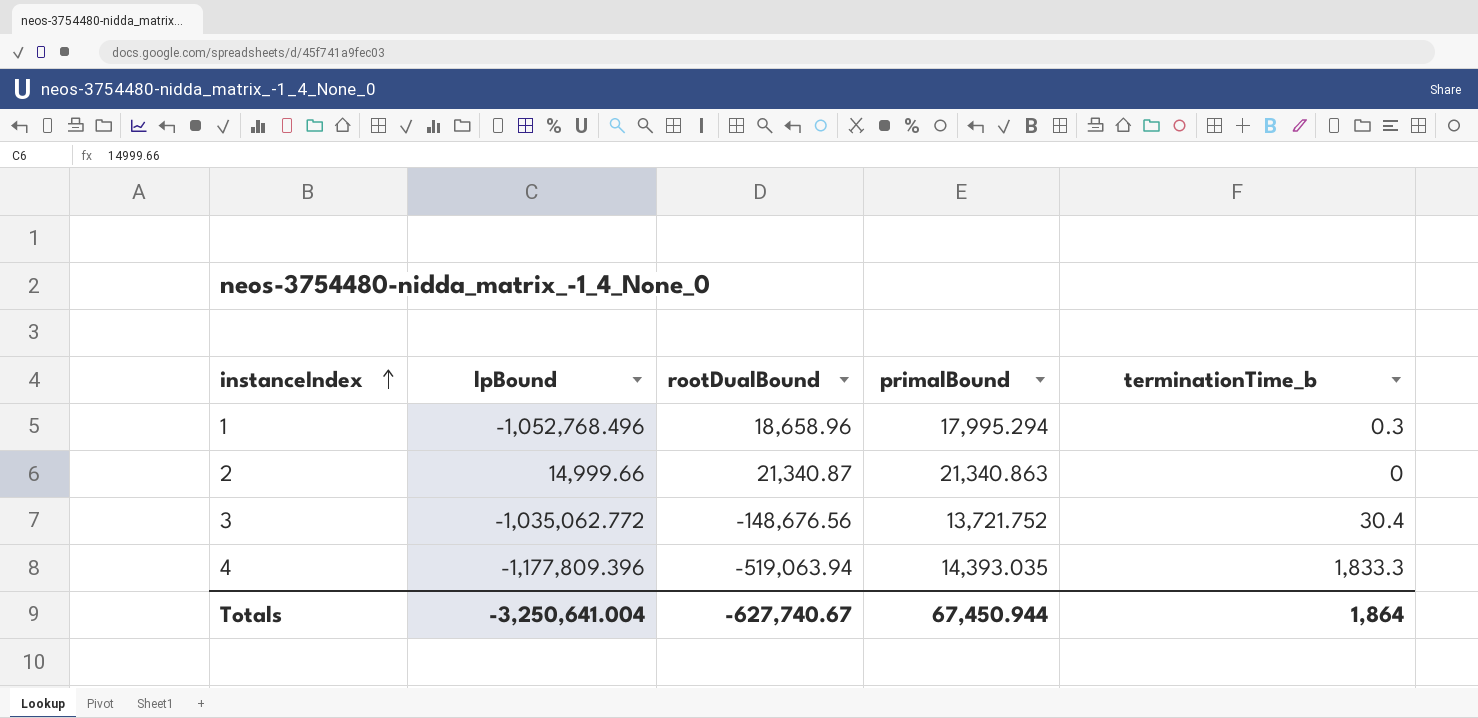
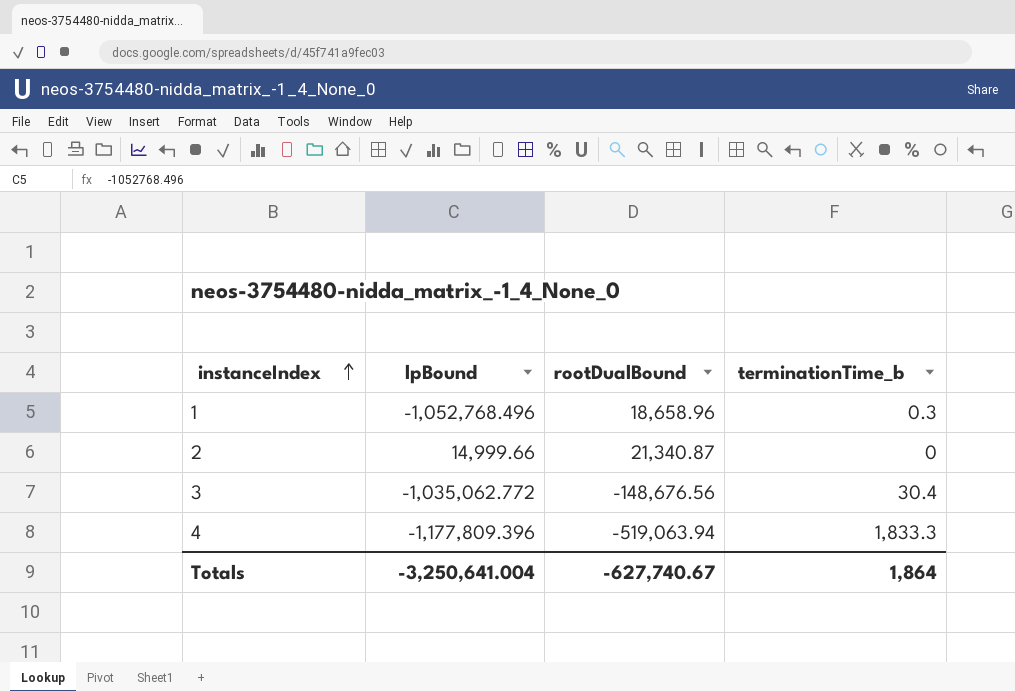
column primalBound | position: 4 -> none

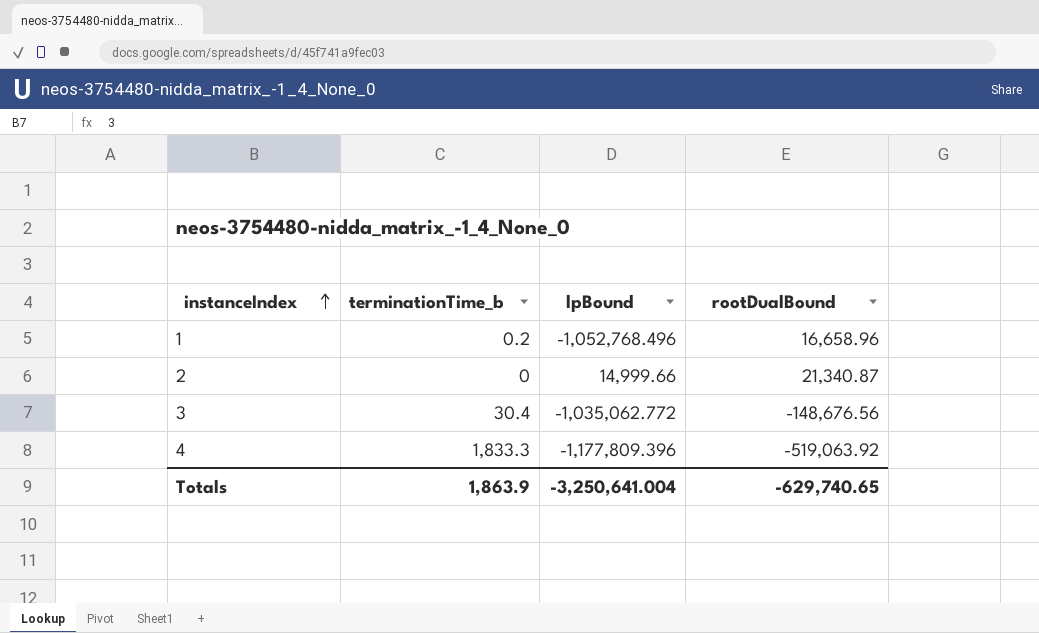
column terminationTime_b | position: 4 -> 2
1 | terminationTime_b: 0.3 -> 0.2
1 | rootDualBound: 18,658.96 -> 16,658.96
4 | rootDualBound: -519,063.94 -> -519,063.92
Totals | terminationTime_b: 1,864 -> 1,863.9
Totals | rootDualBound: -627,740.67 -> -629,740.65

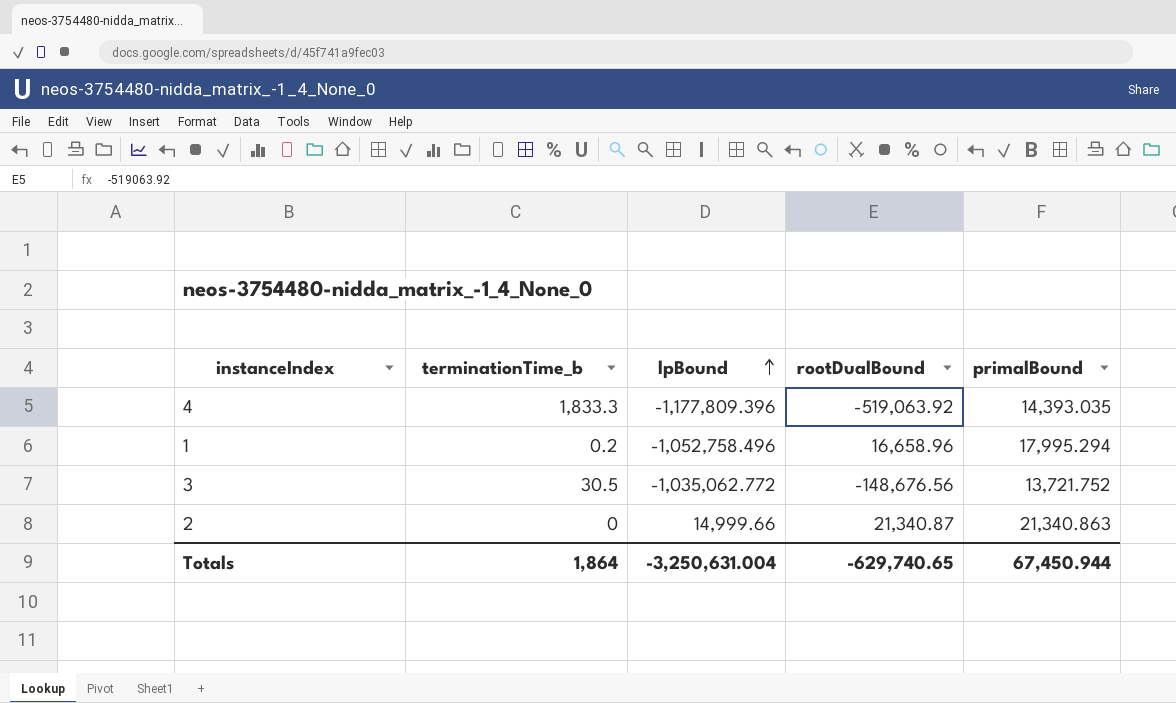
row order: instanceIndex ascending -> lpBound ascending
column primalBound | position: none -> 5
1 | lpBound: -1,052,768.496 -> -1,052,758.496
3 | terminationTime_b: 30.4 -> 30.5
Totals | terminationTime_b: 1,863.9 -> 1,864
Totals | lpBound: -3,250,641.004 -> -3,250,631.004

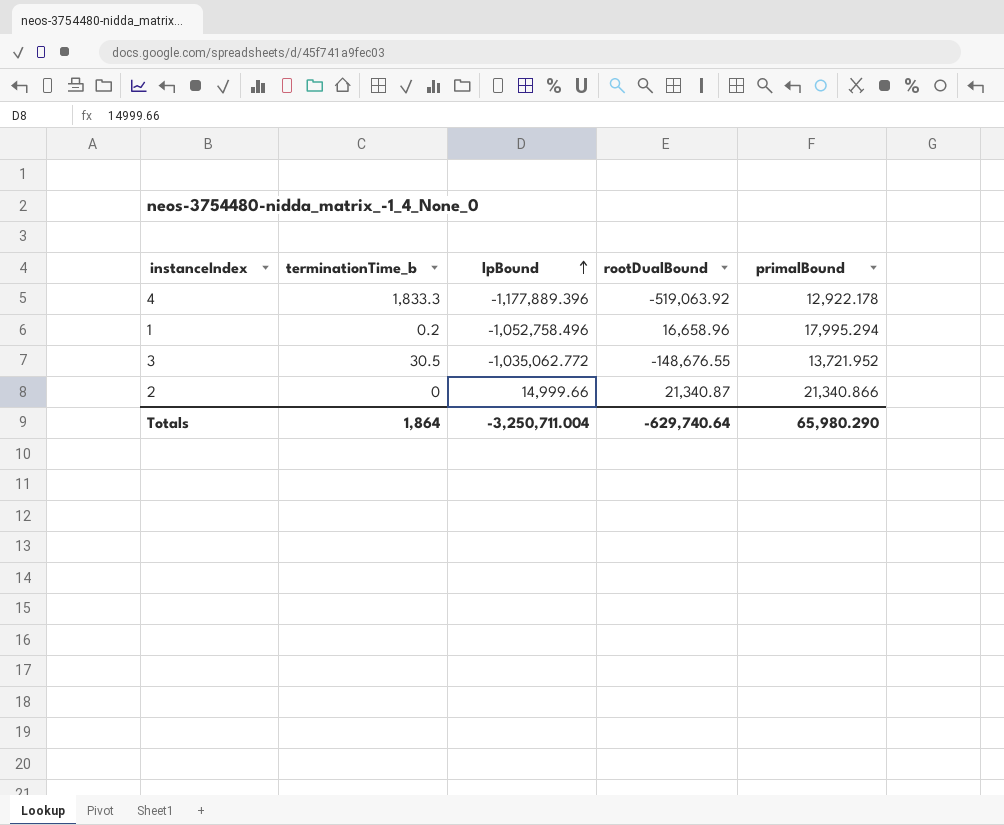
4 | lpBound: -1,177,809.396 -> -1,177,889.396
4 | primalBound: 14,393.035 -> 12,922.178
3 | rootDualBound: -148,676.56 -> -148,676.55
3 | primalBound: 13,721.752 -> 13,721.952
2 | primalBound: 21,340.863 -> 21,340.866
Totals | lpBound: -3,250,631.004 -> -3,250,711.004
Totals | rootDualBound: -629,740.65 -> -629,740.64
Totals | primalBound: 67,450.944 -> 65,980.290

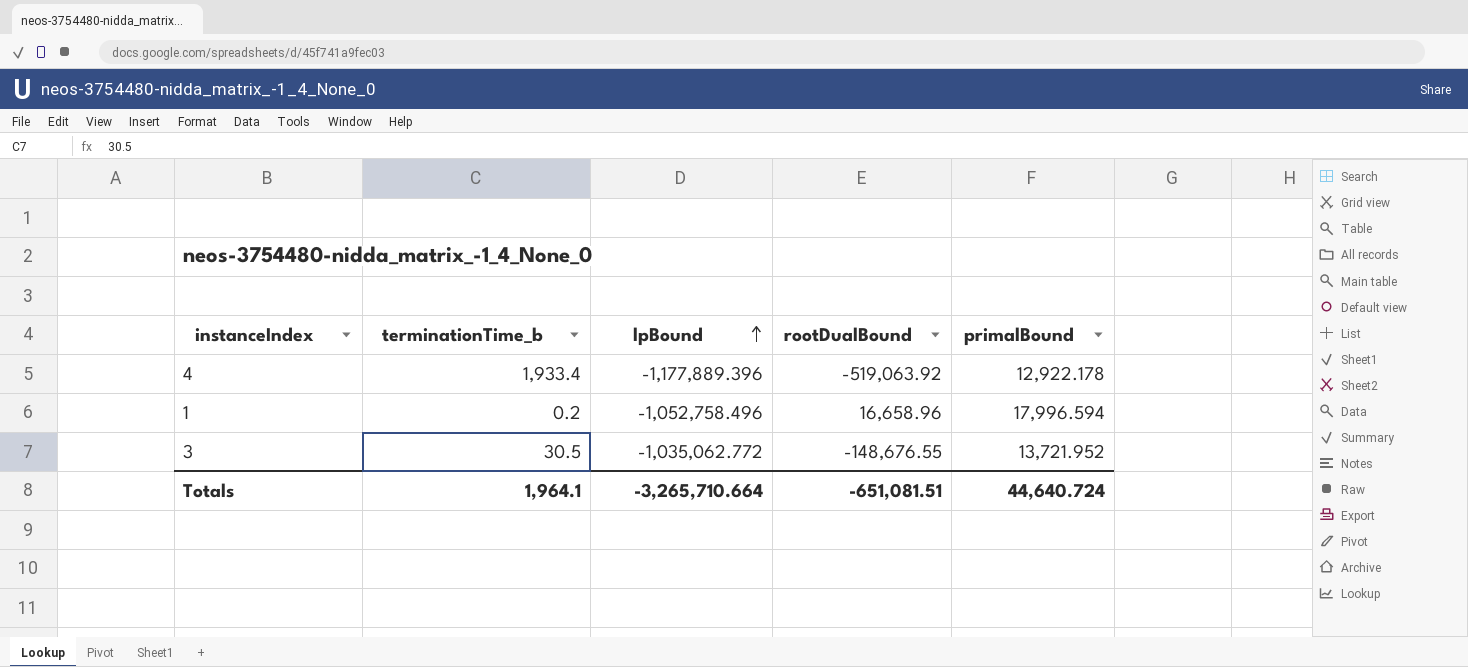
row 2: 0 | 14,999.66 | 21,340.87 | 21,340.866 -> none
4 | terminationTime_b: 1,833.3 -> 1,933.4
1 | primalBound: 17,995.294 -> 17,996.594
Totals | terminationTime_b: 1,864 -> 1,964.1
Totals | lpBound: -3,250,711.004 -> -3,265,710.664
Totals | rootDualBound: -629,740.64 -> -651,081.51
Totals | primalBound: 65,980.290 -> 44,640.724

